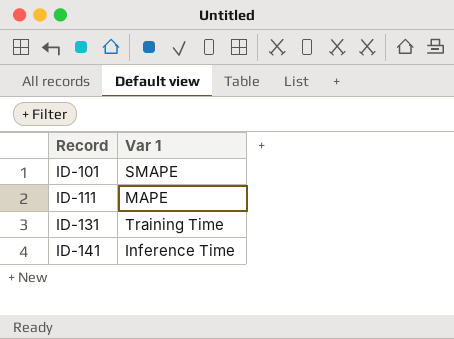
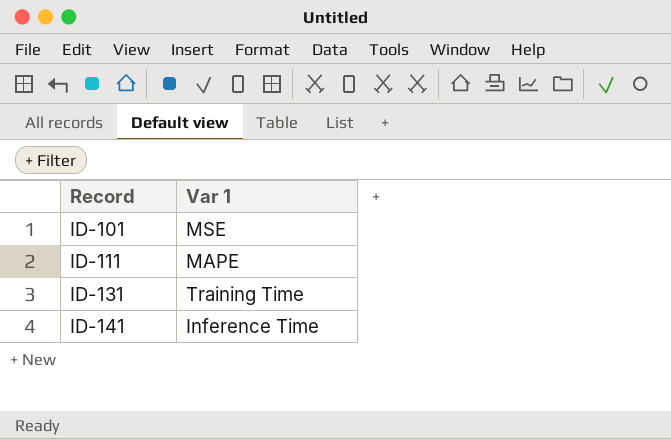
ID-101 | Var 1: SMAPE -> MSE

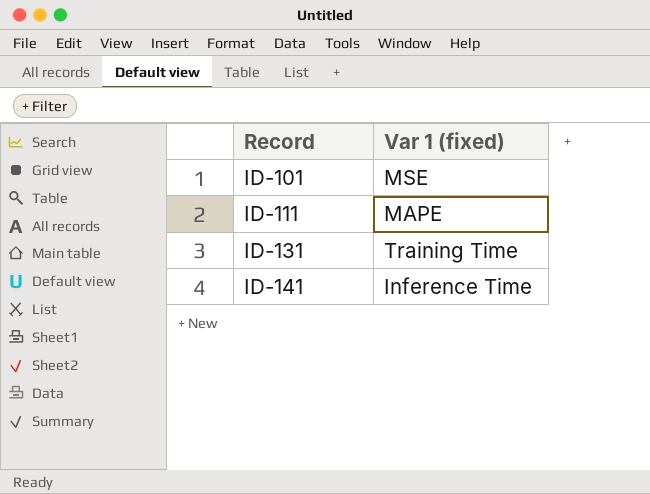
column name: Var 1 -> Var 1 (fixed)

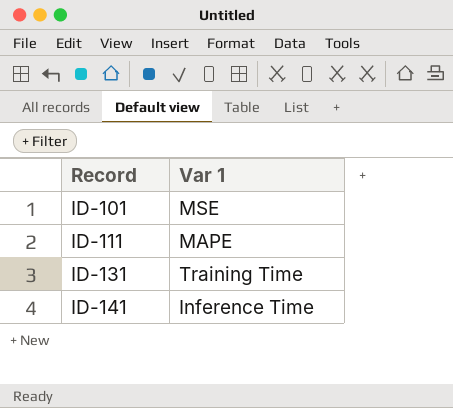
column name: Var 1 (fixed) -> Var 1

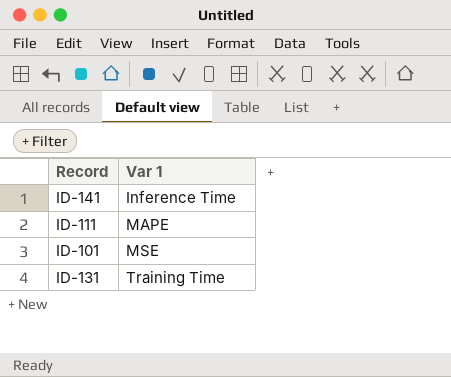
row order: Record ascending -> Var 1 ascending

